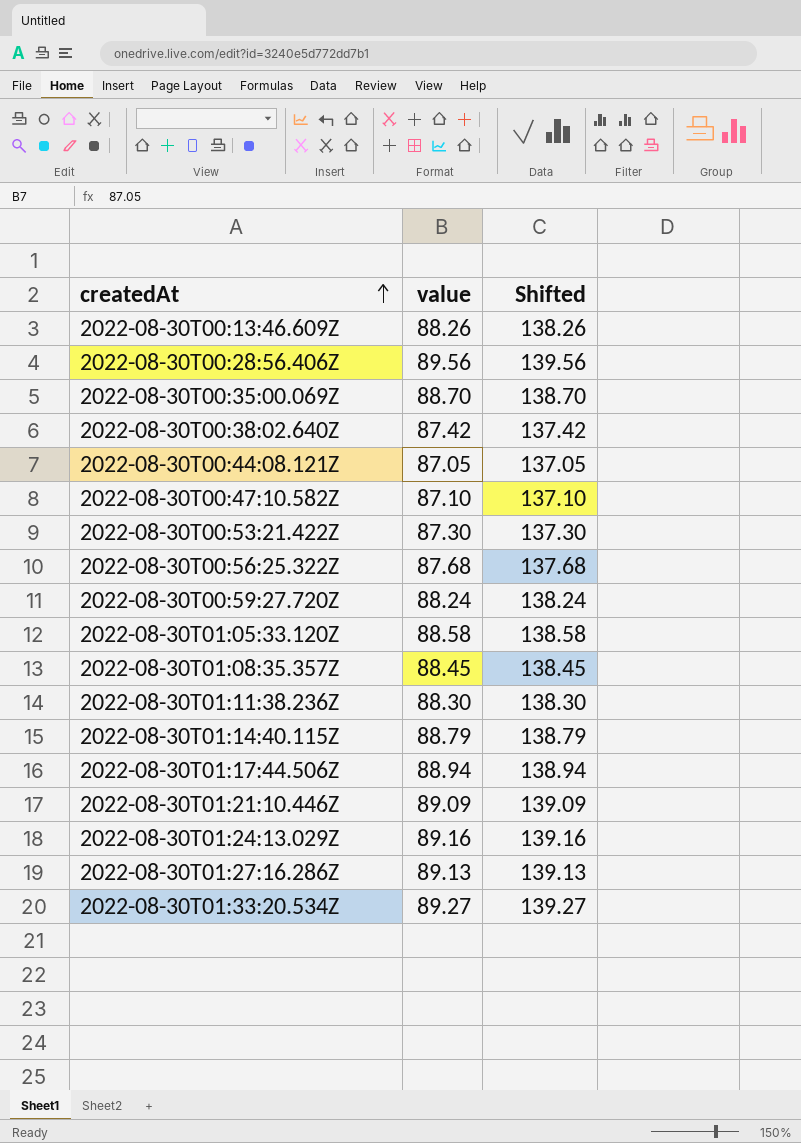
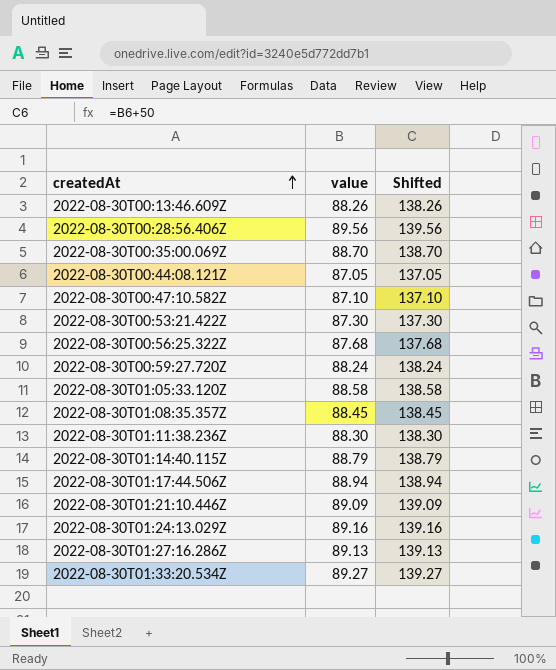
row 2022-08-30T00:38:02.640Z: 87.42 | 137.42 -> none

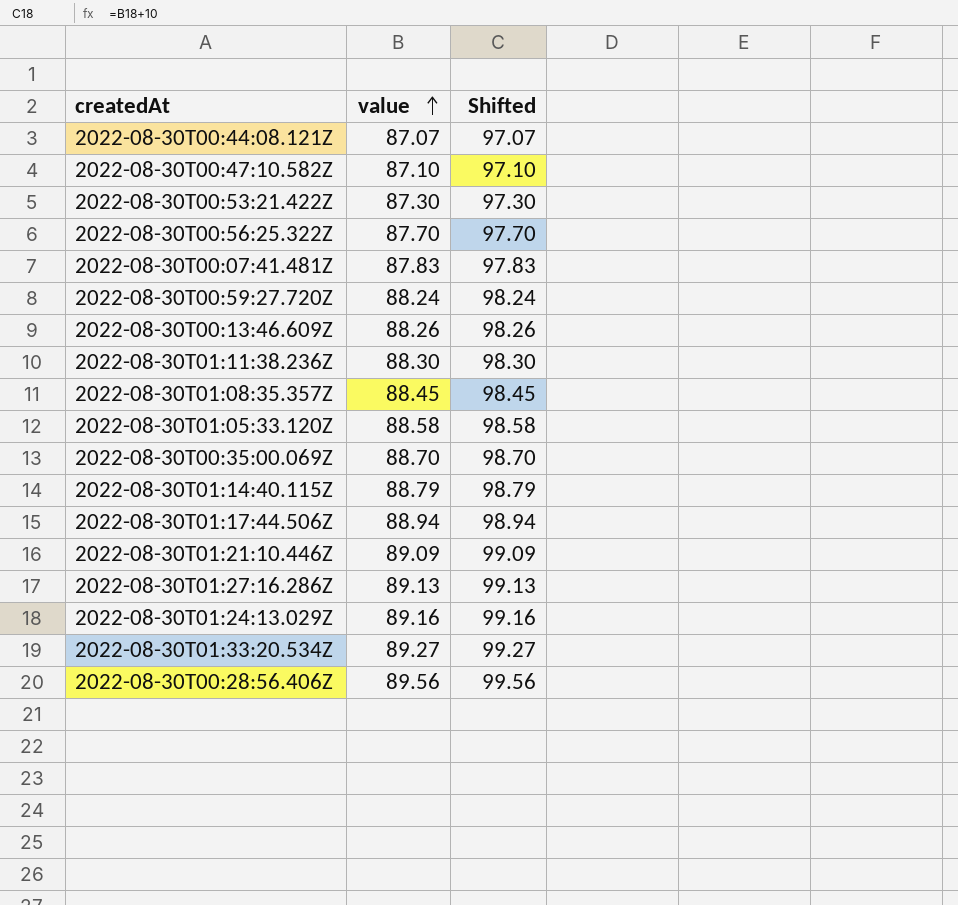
row order: createdAt ascending -> value ascending
column Shifted | formula: [value] + 50 -> [value] + 10
2022-08-30T00:44:08.121Z | value: 87.05 -> 87.07
2022-08-30T00:56:25.322Z | value: 87.68 -> 87.70
row 2022-08-30T00:07:41.481Z: none -> 87.83 | 97.83

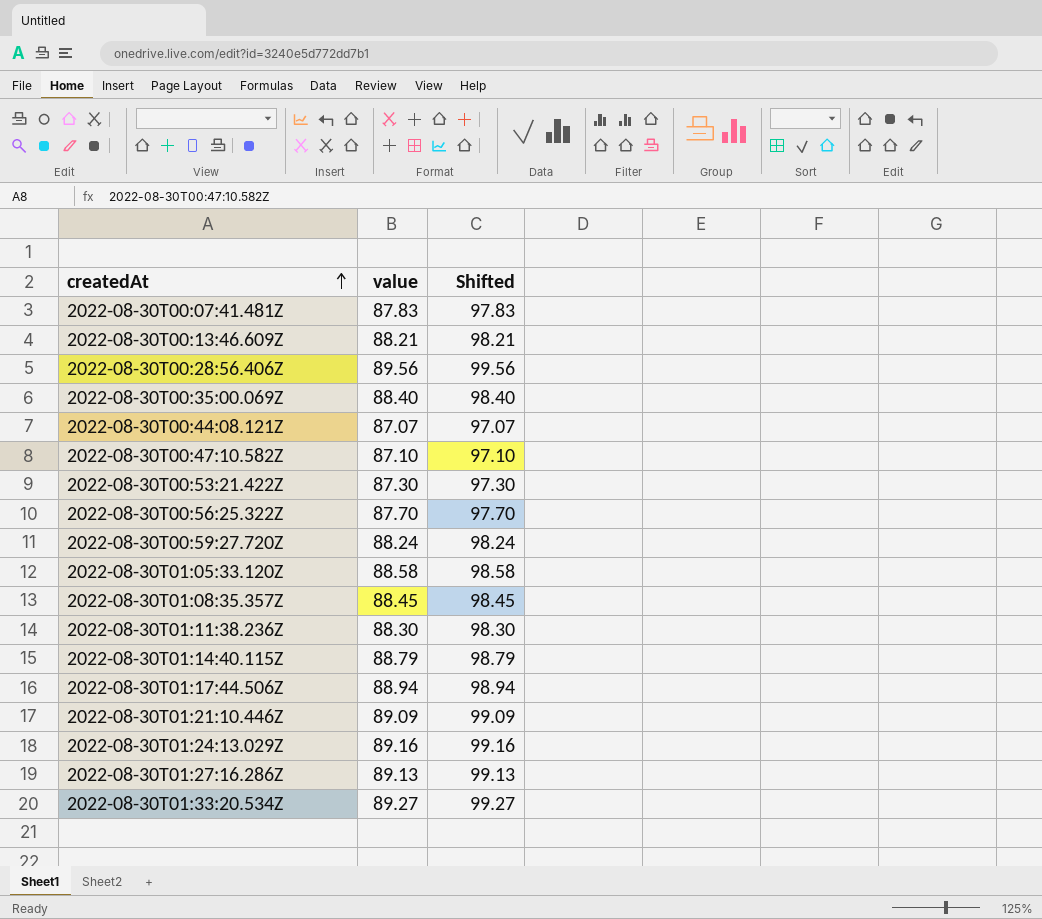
row order: value ascending -> createdAt ascending
2022-08-30T00:13:46.609Z | value: 88.26 -> 88.21
2022-08-30T00:13:46.609Z | Shifted: 98.26 -> 98.21
2022-08-30T00:35:00.069Z | value: 88.70 -> 88.40
2022-08-30T00:35:00.069Z | Shifted: 98.70 -> 98.40

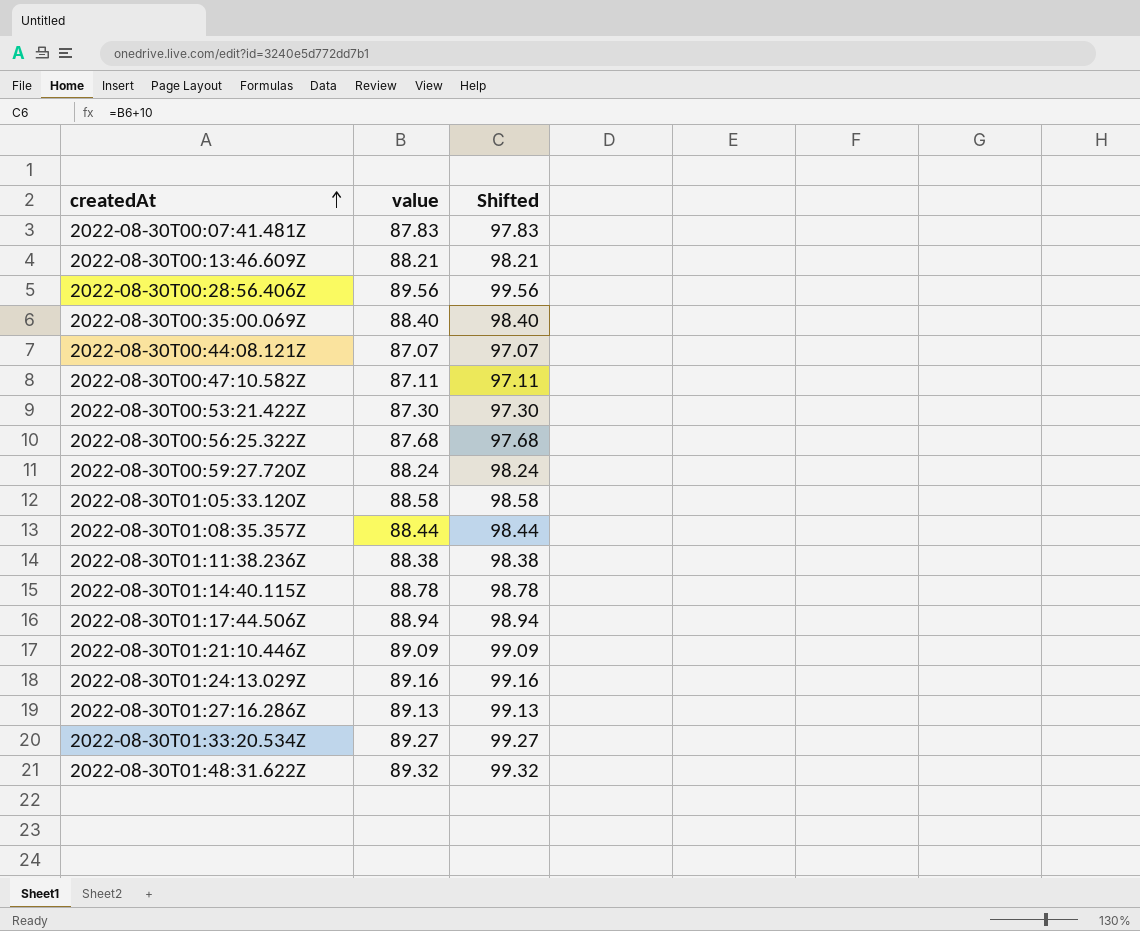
2022-08-30T00:47:10.582Z | value: 87.10 -> 87.11
2022-08-30T00:47:10.582Z | Shifted: 97.10 -> 97.11
2022-08-30T00:56:25.322Z | value: 87.70 -> 87.68
2022-08-30T00:56:25.322Z | Shifted: 97.70 -> 97.68
2022-08-30T01:08:35.357Z | value: 88.45 -> 88.44
2022-08-30T01:08:35.357Z | Shifted: 98.45 -> 98.44
2022-08-30T01:11:38.236Z | value: 88.30 -> 88.38
2022-08-30T01:11:38.236Z | Shifted: 98.30 -> 98.38
2022-08-30T01:14:40.115Z | value: 88.79 -> 88.78
2022-08-30T01:14:40.115Z | Shifted: 98.79 -> 98.78
row 2022-08-30T01:48:31.622Z: none -> 89.32 | 99.32

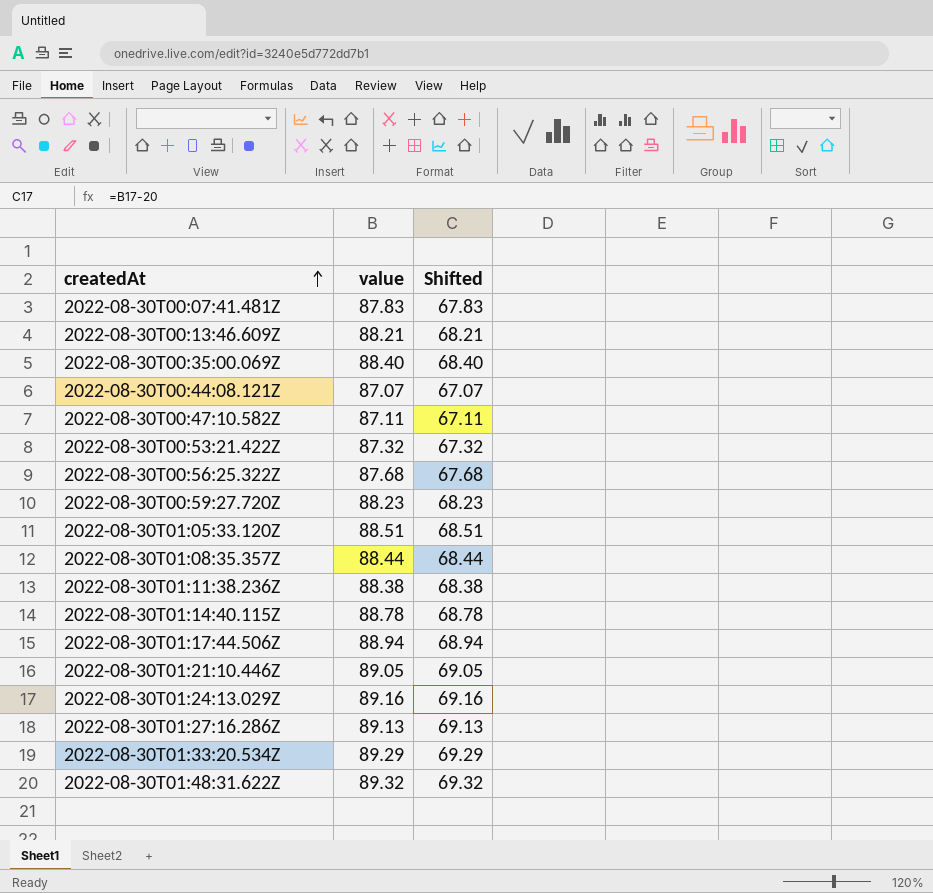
column Shifted | formula: [value] + 10 -> [value] - 20
row 2022-08-30T00:28:56.406Z: 89.56 | 99.56 -> none
2022-08-30T00:53:21.422Z | value: 87.30 -> 87.32
2022-08-30T00:59:27.720Z | value: 88.24 -> 88.23
2022-08-30T01:05:33.120Z | value: 88.58 -> 88.51
2022-08-30T01:21:10.446Z | value: 89.09 -> 89.05
2022-08-30T01:33:20.534Z | value: 89.27 -> 89.29

